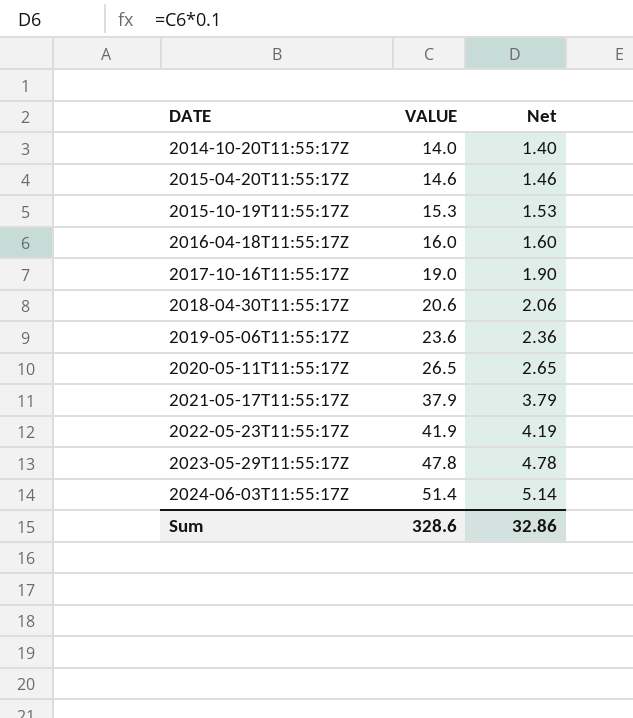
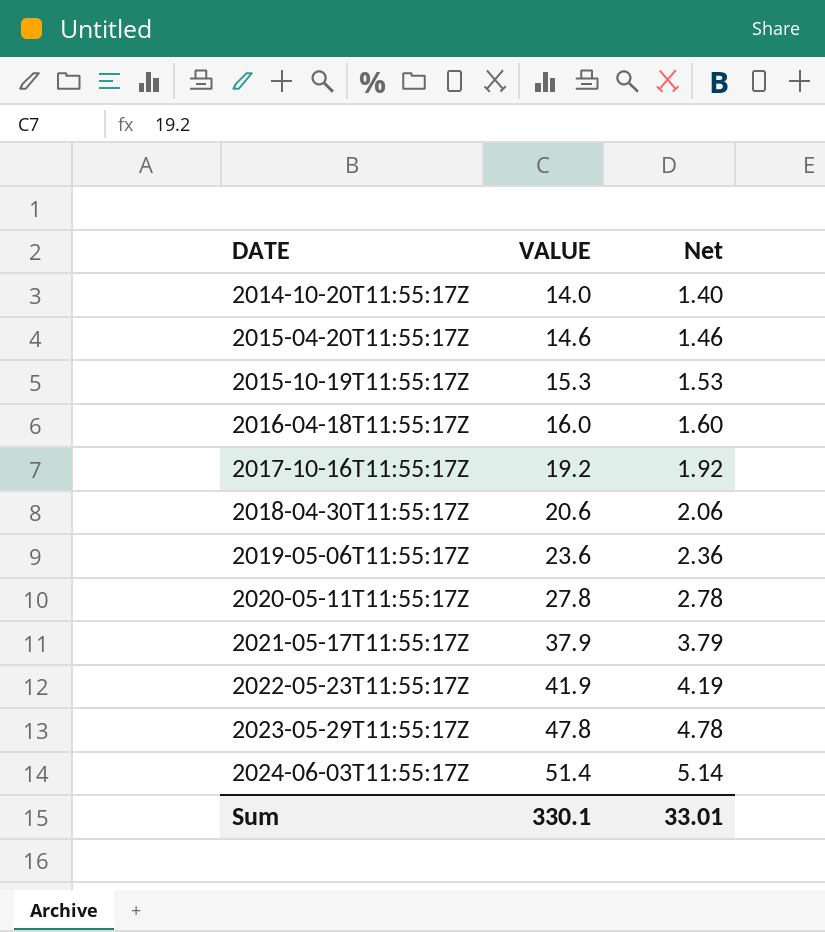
2017-10-16T11:55:17Z | VALUE: 19.0 -> 19.2
2017-10-16T11:55:17Z | Net: 1.90 -> 1.92
2020-05-11T11:55:17Z | VALUE: 26.5 -> 27.8
2020-05-11T11:55:17Z | Net: 2.65 -> 2.78
Sum | VALUE: 328.6 -> 330.1
Sum | Net: 32.86 -> 33.01

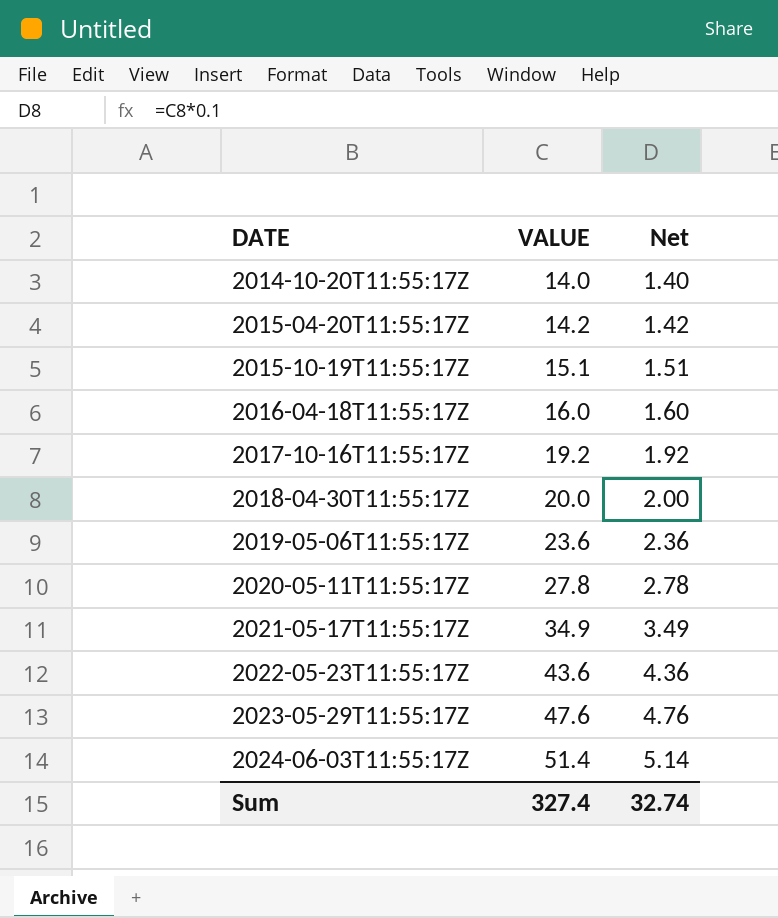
2015-04-20T11:55:17Z | VALUE: 14.6 -> 14.2
2015-04-20T11:55:17Z | Net: 1.46 -> 1.42
2015-10-19T11:55:17Z | VALUE: 15.3 -> 15.1
2015-10-19T11:55:17Z | Net: 1.53 -> 1.51
2018-04-30T11:55:17Z | VALUE: 20.6 -> 20.0
2018-04-30T11:55:17Z | Net: 2.06 -> 2.00
2021-05-17T11:55:17Z | VALUE: 37.9 -> 34.9
2021-05-17T11:55:17Z | Net: 3.79 -> 3.49
2022-05-23T11:55:17Z | VALUE: 41.9 -> 43.6
2022-05-23T11:55:17Z | Net: 4.19 -> 4.36
2023-05-29T11:55:17Z | VALUE: 47.8 -> 47.6
2023-05-29T11:55:17Z | Net: 4.78 -> 4.76
Sum | VALUE: 330.1 -> 327.4
Sum | Net: 33.01 -> 32.74

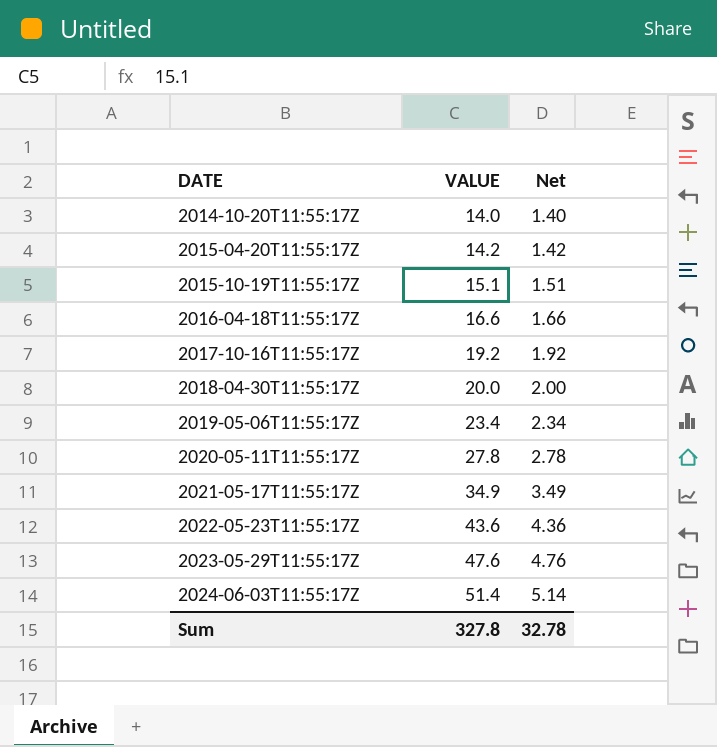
2016-04-18T11:55:17Z | VALUE: 16.0 -> 16.6
2016-04-18T11:55:17Z | Net: 1.60 -> 1.66
2019-05-06T11:55:17Z | VALUE: 23.6 -> 23.4
2019-05-06T11:55:17Z | Net: 2.36 -> 2.34
Sum | VALUE: 327.4 -> 327.8
Sum | Net: 32.74 -> 32.78

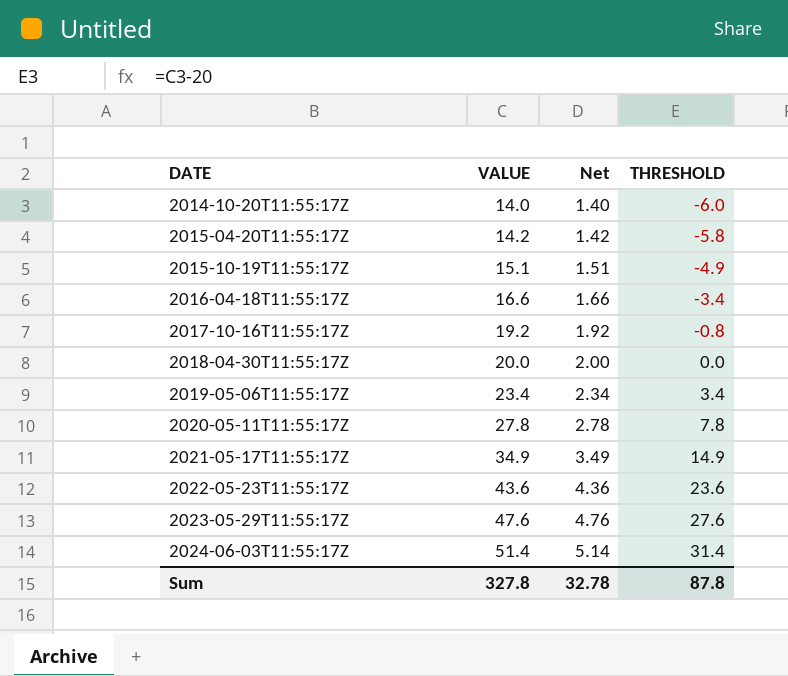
column THRESHOLD | formula: none -> [VALUE] - 20

